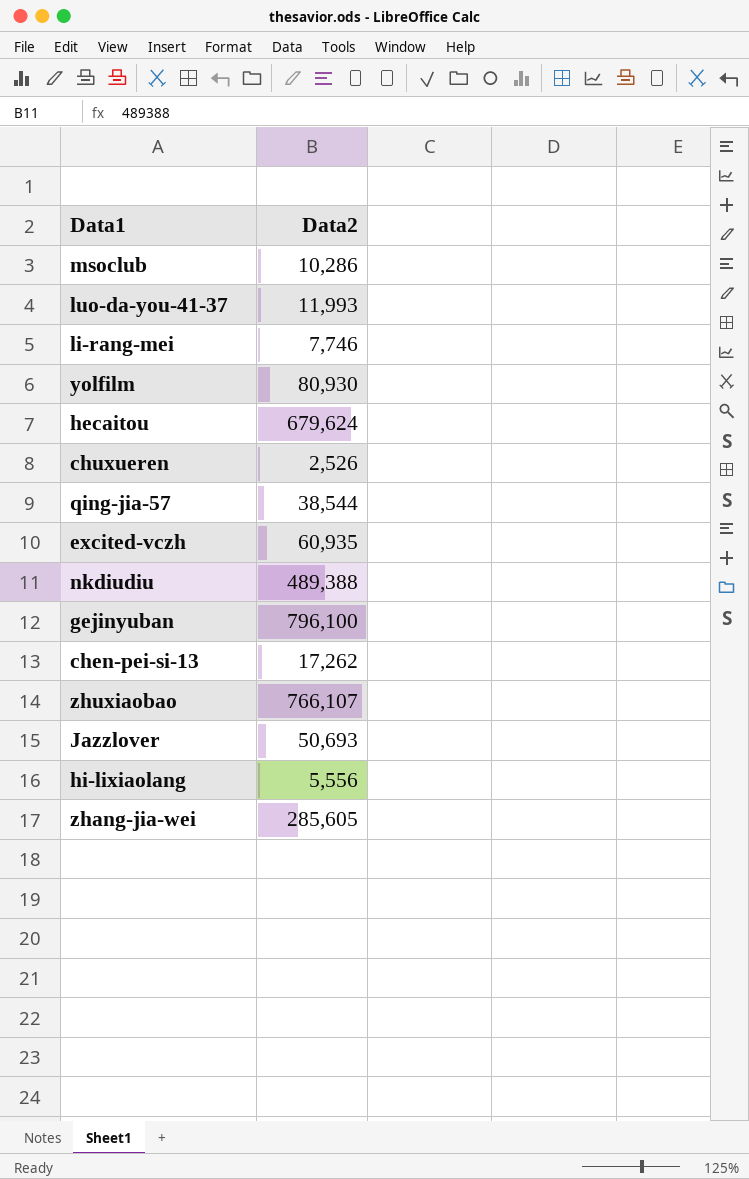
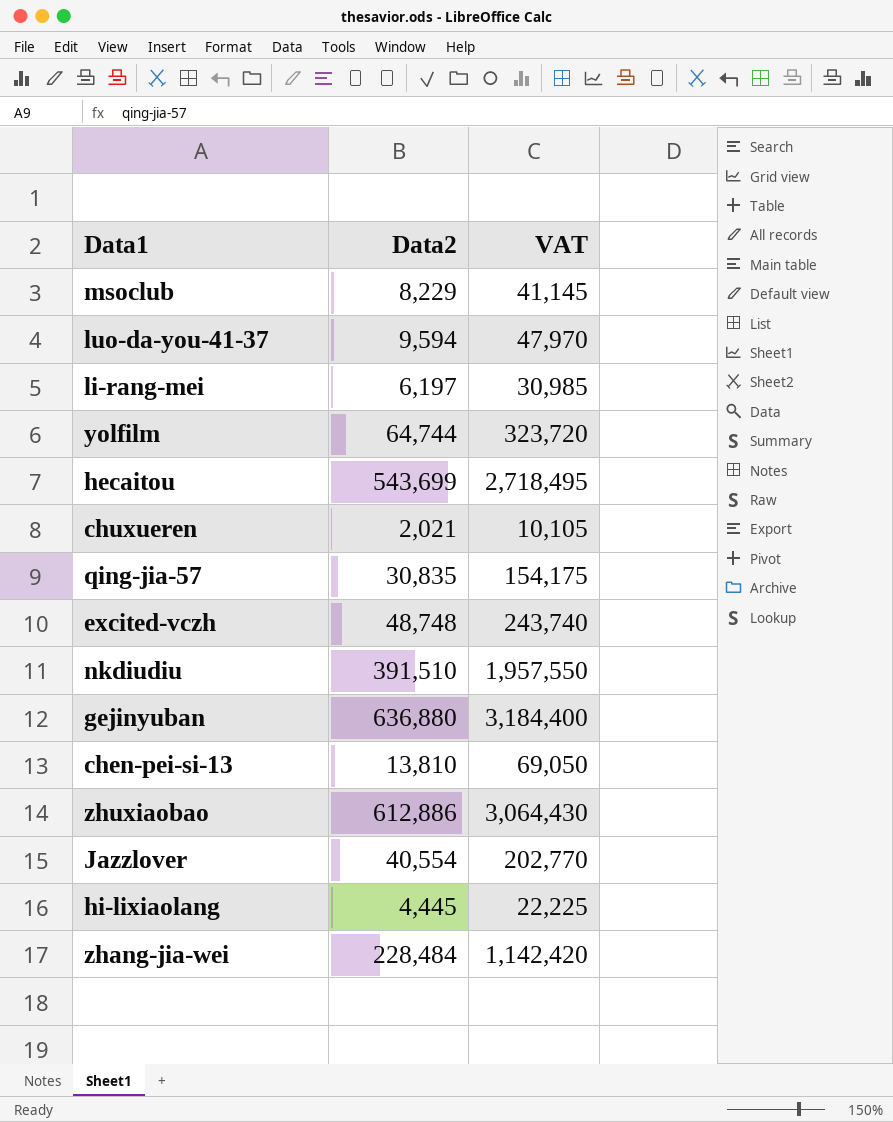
column VAT | formula: none -> [Data2] * 5
msoclub | Data2: 10,286 -> 8,229
luo-da-you-41-37 | Data2: 11,993 -> 9,594
li-rang-mei | Data2: 7,746 -> 6,197
yolfilm | Data2: 80,930 -> 64,744
hecaitou | Data2: 679,624 -> 543,699
chuxueren | Data2: 2,526 -> 2,021
qing-jia-57 | Data2: 38,544 -> 30,835
excited-vczh | Data2: 60,935 -> 48,748
nkdiudiu | Data2: 489,388 -> 391,510
gejinyuban | Data2: 796,100 -> 636,880
chen-pei-si-13 | Data2: 17,262 -> 13,810
zhuxiaobao | Data2: 766,107 -> 612,886
Jazzlover | Data2: 50,693 -> 40,554
hi-lixiaolang | Data2: 5,556 -> 4,445
zhang-jia-wei | Data2: 285,605 -> 228,484

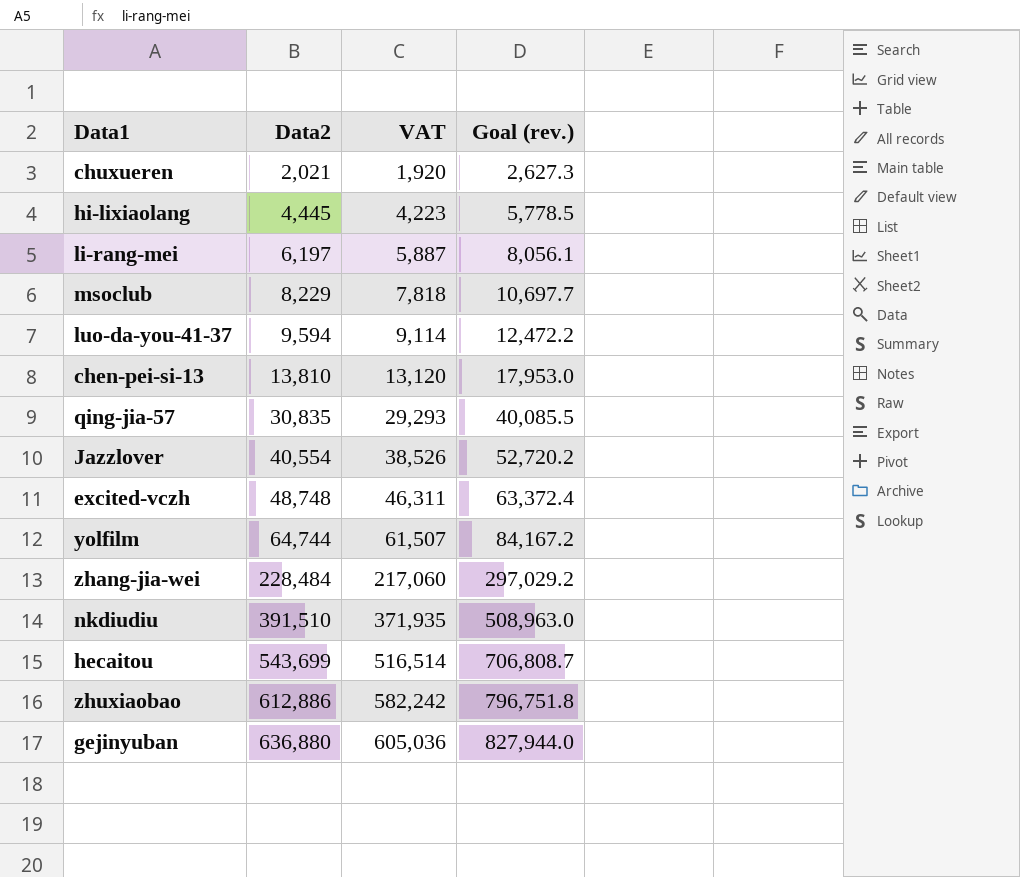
row order: none -> Data2 ascending
column VAT | formula: [Data2] * 5 -> [Data2] * 0.95
column Goal (rev.) | formula: none -> [Data2] * 1.3

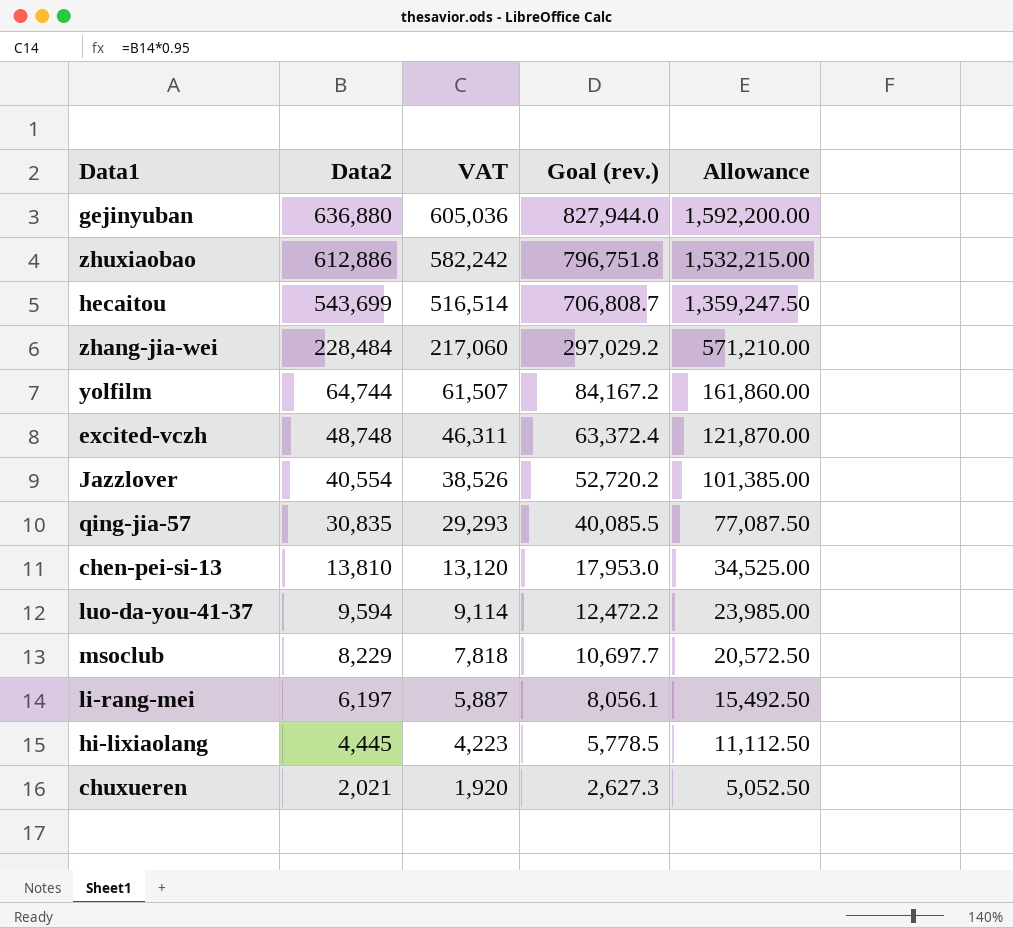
row order: Data2 ascending -> Data2 descending
column Allowance | formula: none -> [Data2] * 2.5
row nkdiudiu: 391,510 | 371,935 | 508,963.0 -> none

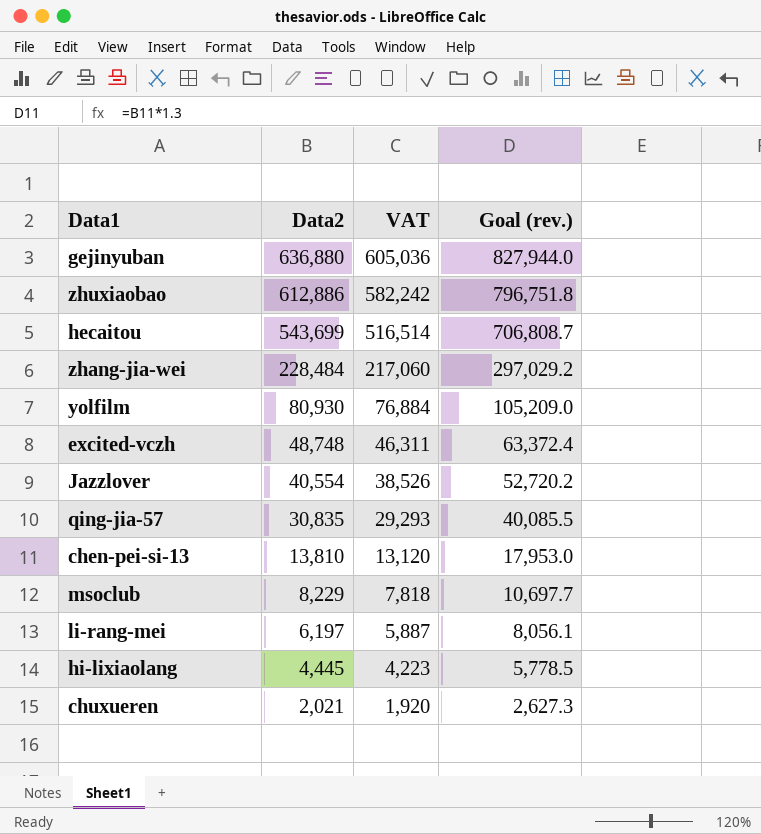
column Allowance | formula: [Data2] * 2.5 -> none
row luo-da-you-41-37: 9,594 | 9,114 | 12,472.2 | 23,985.00 -> none
yolfilm | Data2: 64,744 -> 80,930
yolfilm | VAT: 61,507 -> 76,884
yolfilm | Goal (rev.): 84,167.2 -> 105,209.0

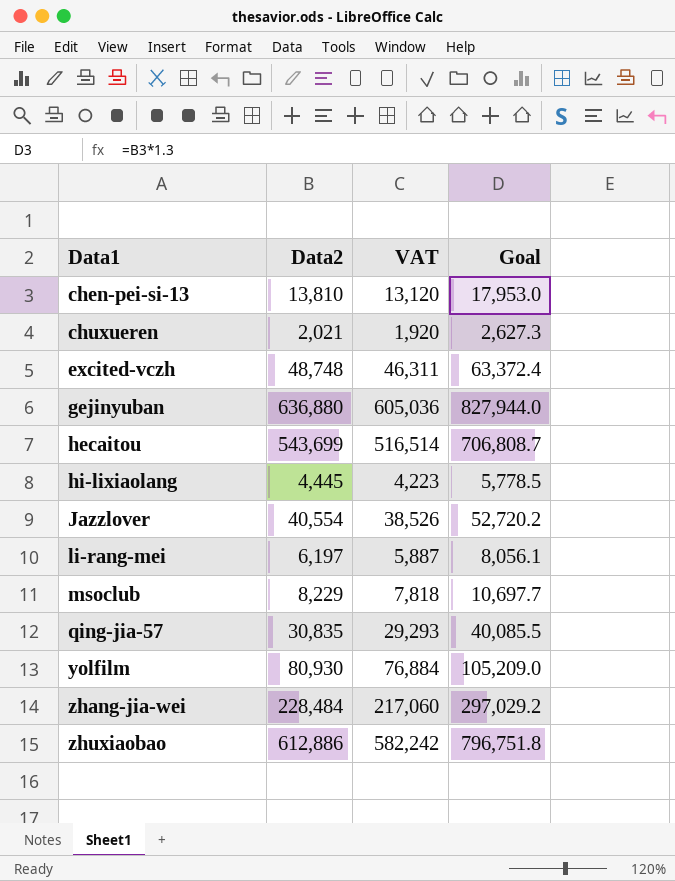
row order: Data2 descending -> Data1 ascending
column name: Goal (rev.) -> Goal

